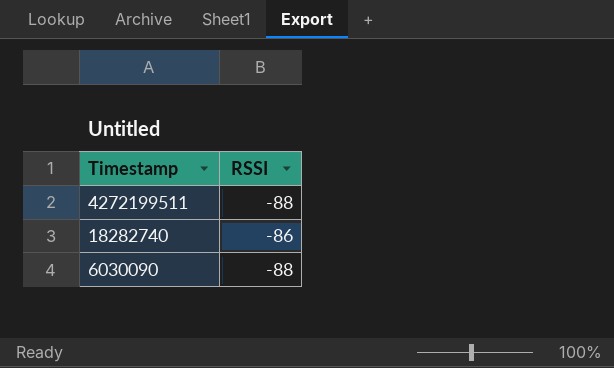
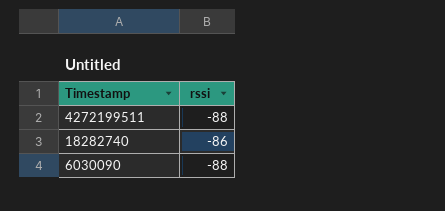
column name: RSSI -> rssi

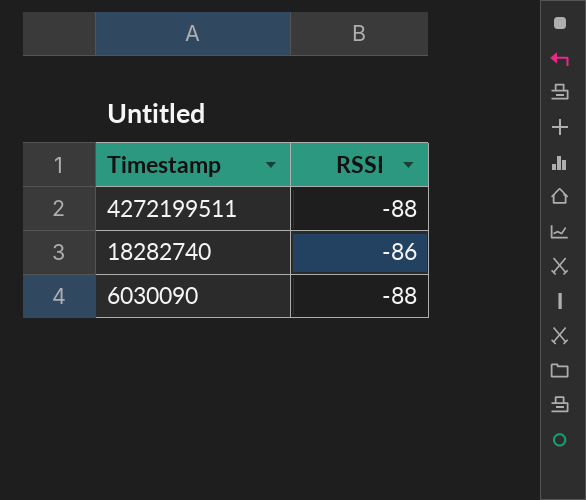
column name: rssi -> RSSI

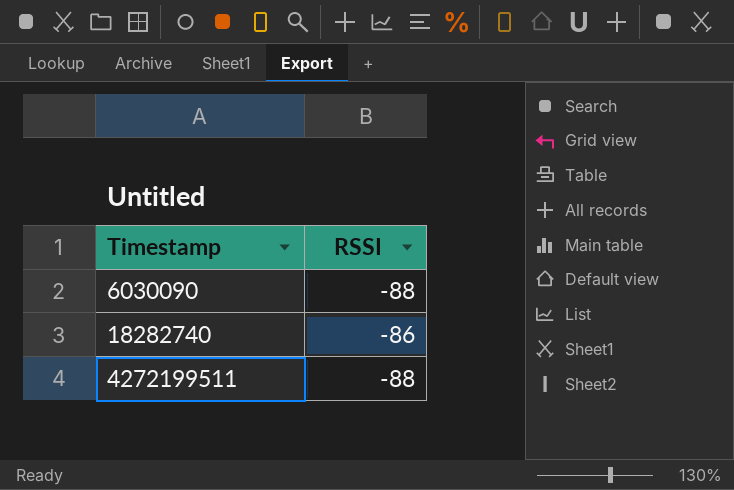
row order: Timestamp descending -> Timestamp ascending

